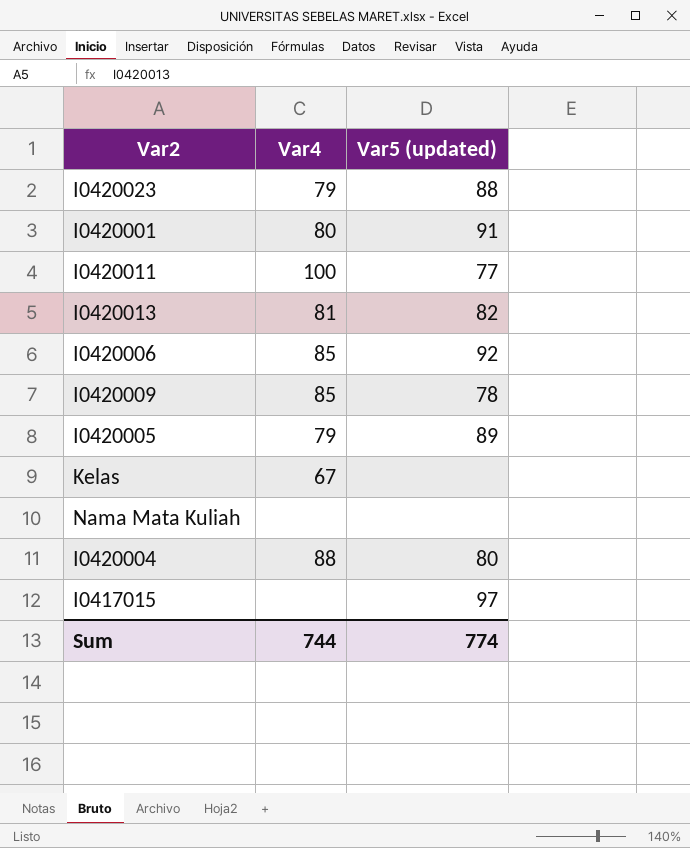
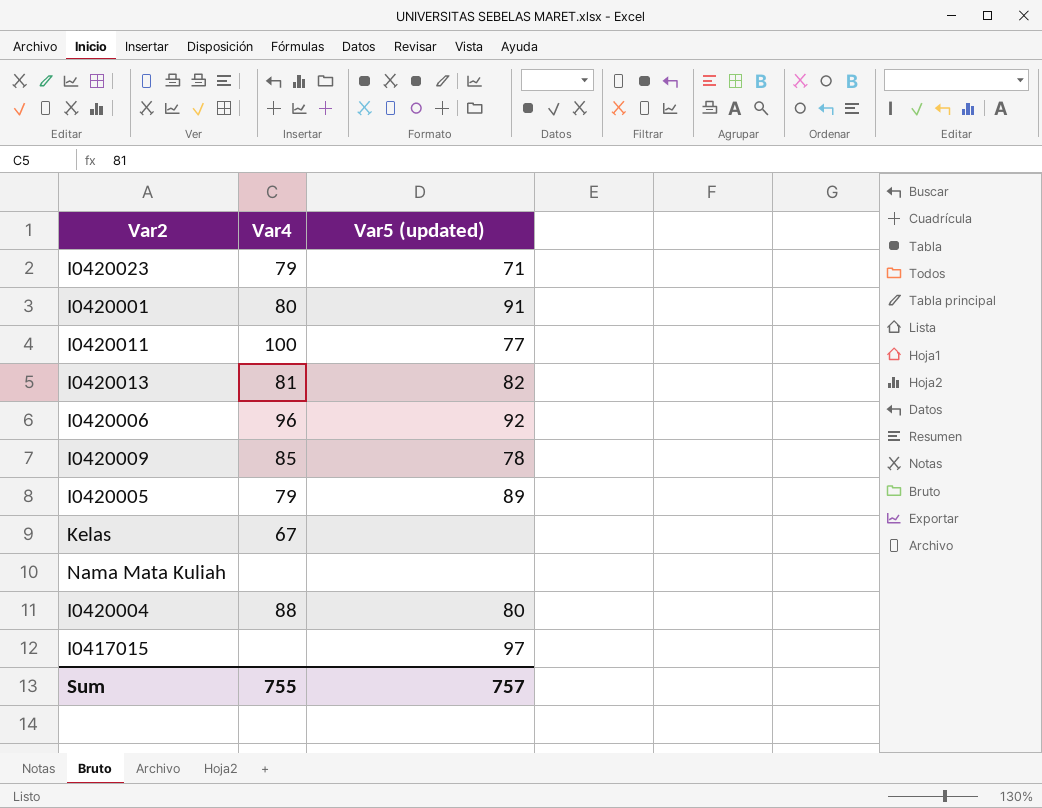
I0420023 | Var5 (updated): 88 -> 71
I0420006 | Var4: 85 -> 96
Sum | Var4: 744 -> 755
Sum | Var5 (updated): 774 -> 757

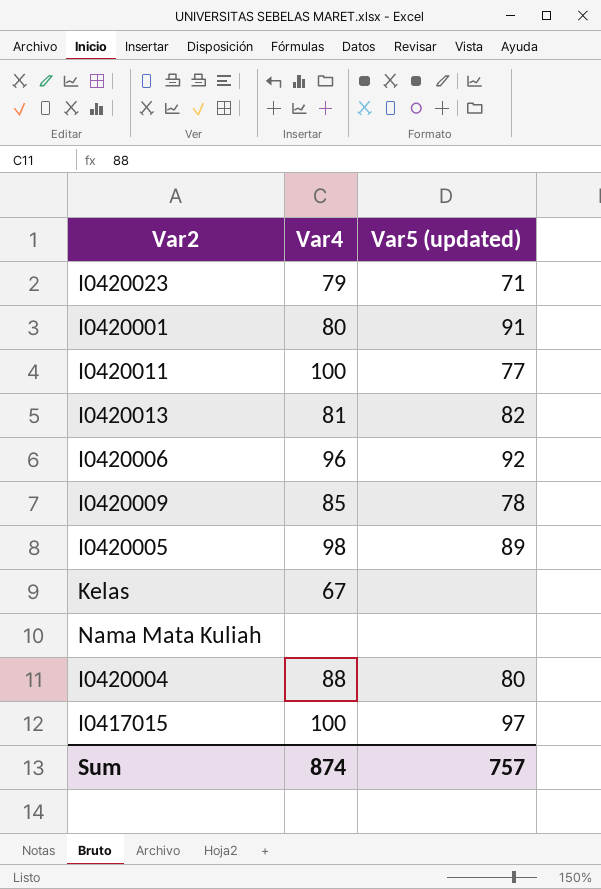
I0420005 | Var4: 79 -> 98
I0417015 | Var4: none -> 100
Sum | Var4: 755 -> 874

